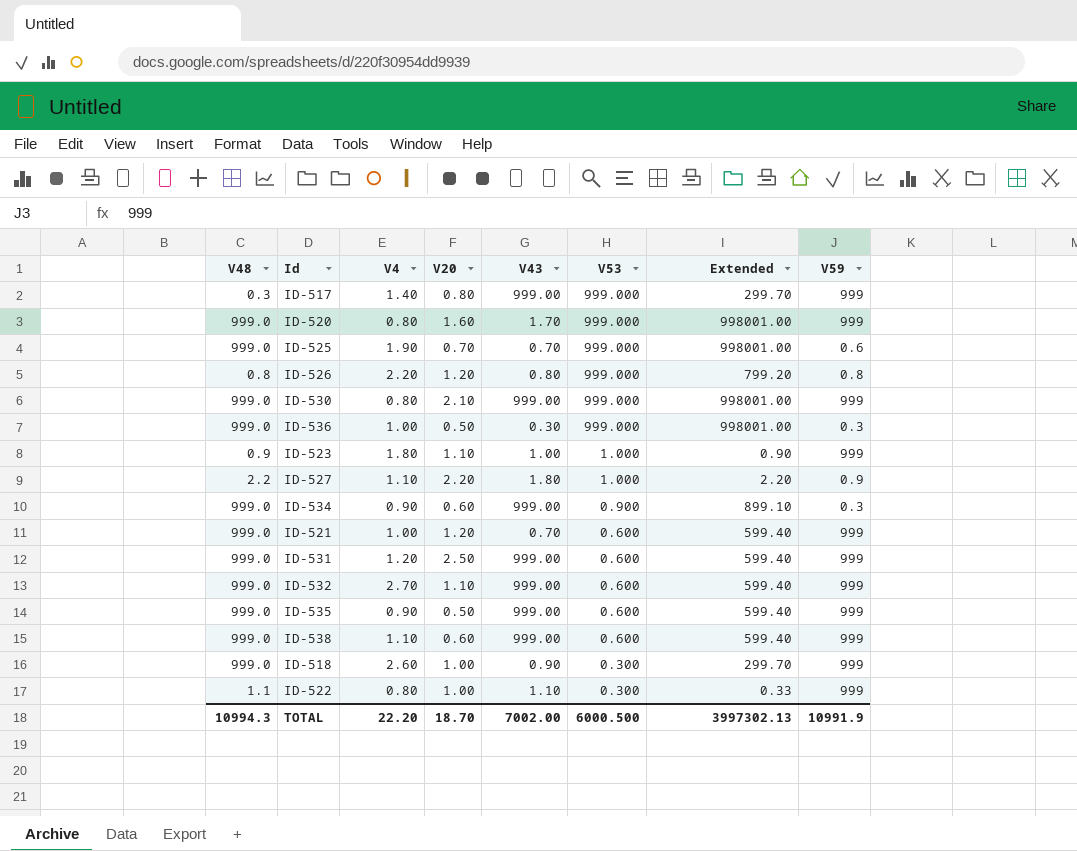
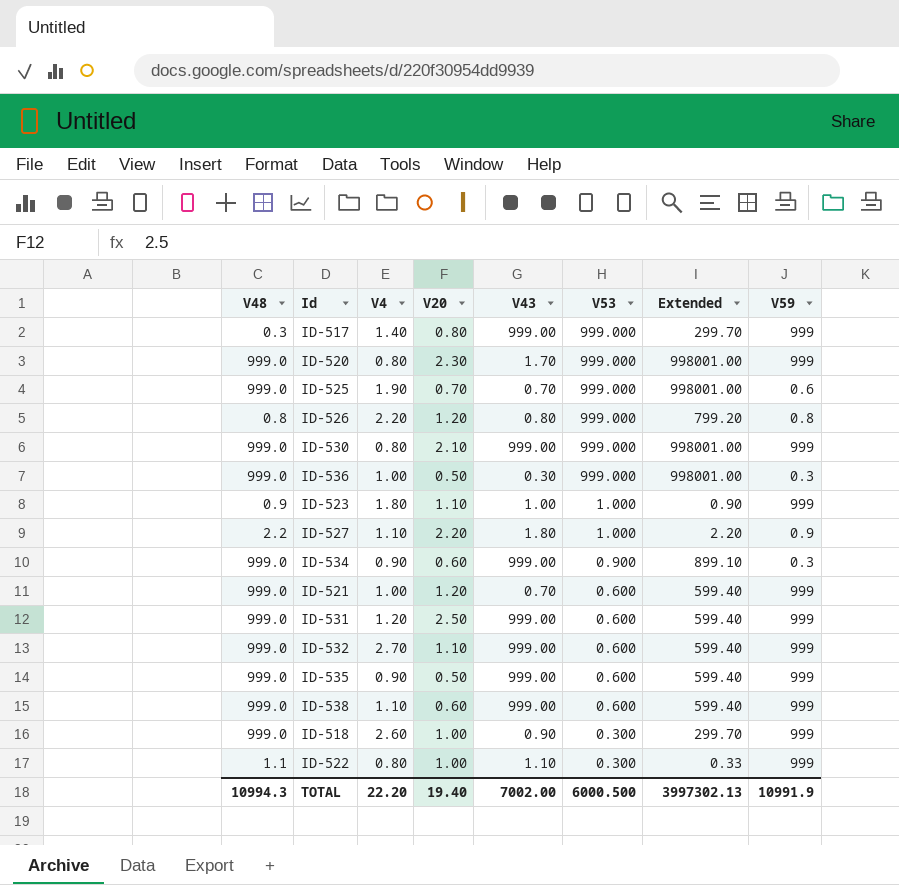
ID-520 | V20: 1.60 -> 2.30
TOTAL | V20: 18.70 -> 19.40

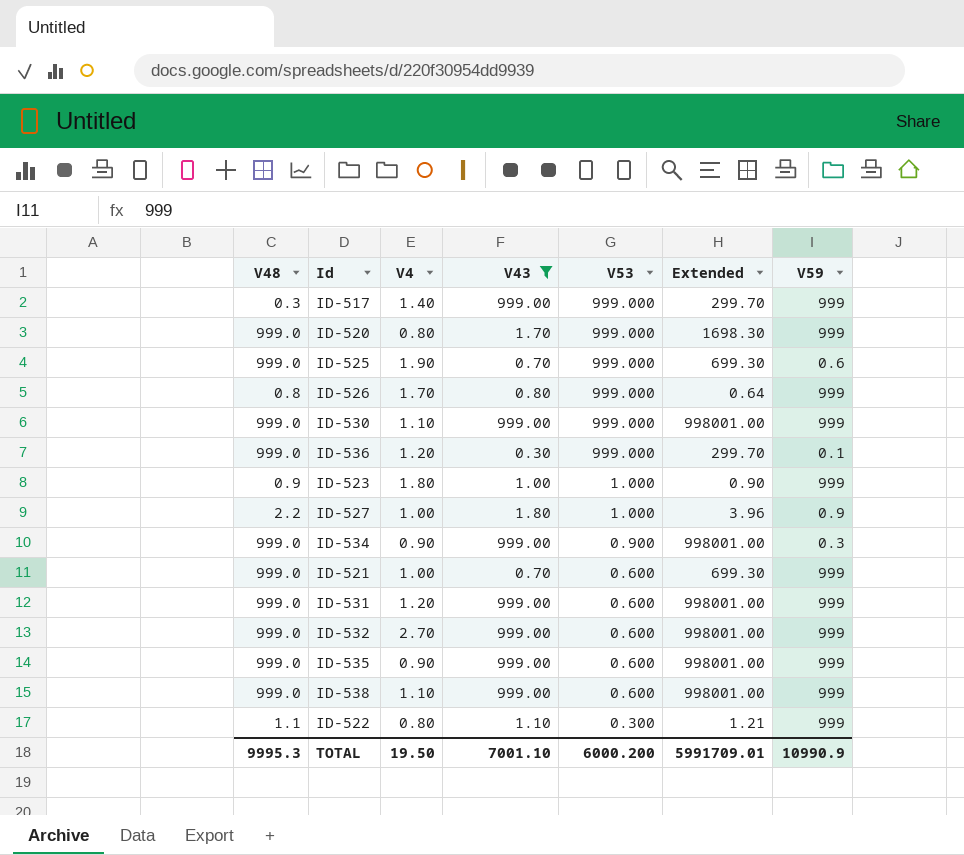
filter: none -> V43 != 0.90
column V20 | position: 4 -> none
column Extended | formula: [V48] * [V53] -> [V48] * [V43]
ID-526 | V4: 2.20 -> 1.70
ID-526 | V59: 0.8 -> 999
ID-530 | V4: 0.80 -> 1.10
ID-536 | V4: 1.00 -> 1.20
ID-536 | V59: 0.3 -> 0.1
ID-527 | V4: 1.10 -> 1.00
TOTAL | V48: 10994.3 -> 9995.3
TOTAL | V4: 22.20 -> 19.50
TOTAL | V43: 7002.00 -> 7001.10
TOTAL | V53: 6000.500 -> 6000.200
TOTAL | Extended: 3997302.13 -> 5991709.01
TOTAL | V59: 10991.9 -> 10990.9

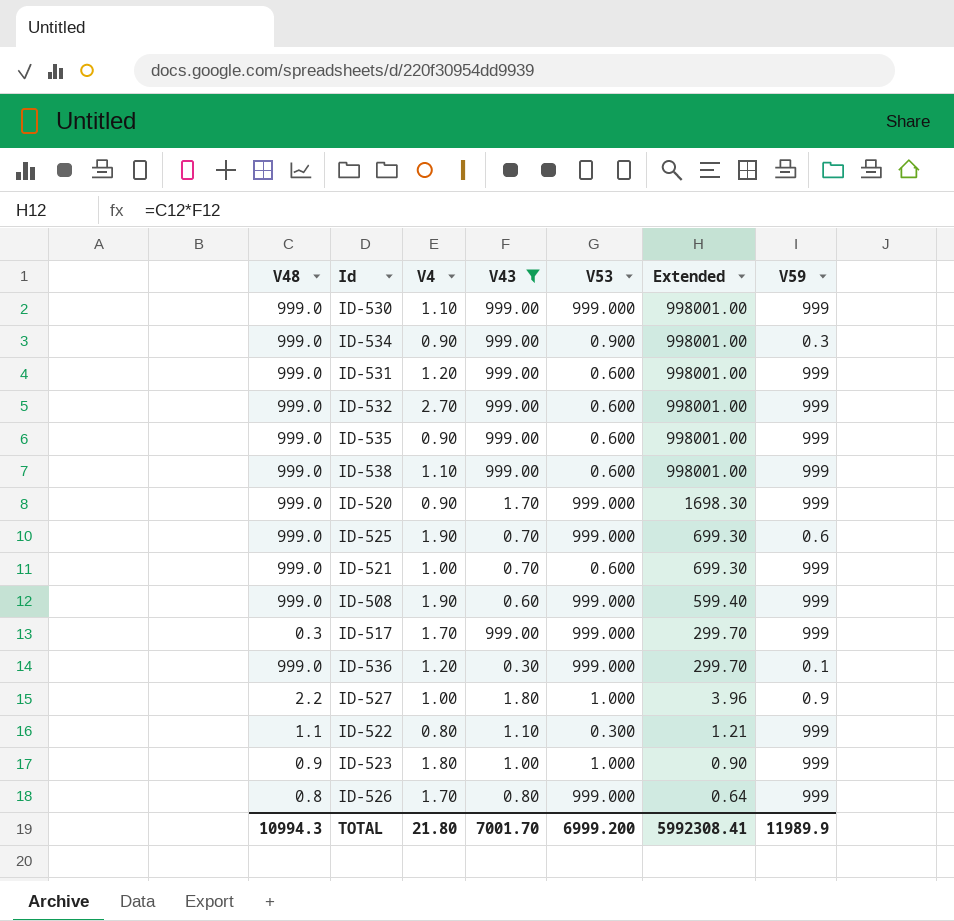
row order: V53 descending -> Extended descending
ID-520 | V4: 0.80 -> 0.90
row ID-508: none -> 999.0 | 1.90 | 0.60 | 999.000 | 599.40 | 999
ID-517 | V4: 1.40 -> 1.70
TOTAL | V48: 9995.3 -> 10994.3
TOTAL | V4: 19.50 -> 21.80
TOTAL | V43: 7001.10 -> 7001.70
TOTAL | V53: 6000.200 -> 6999.200
TOTAL | Extended: 5991709.01 -> 5992308.41
TOTAL | V59: 10990.9 -> 11989.9

